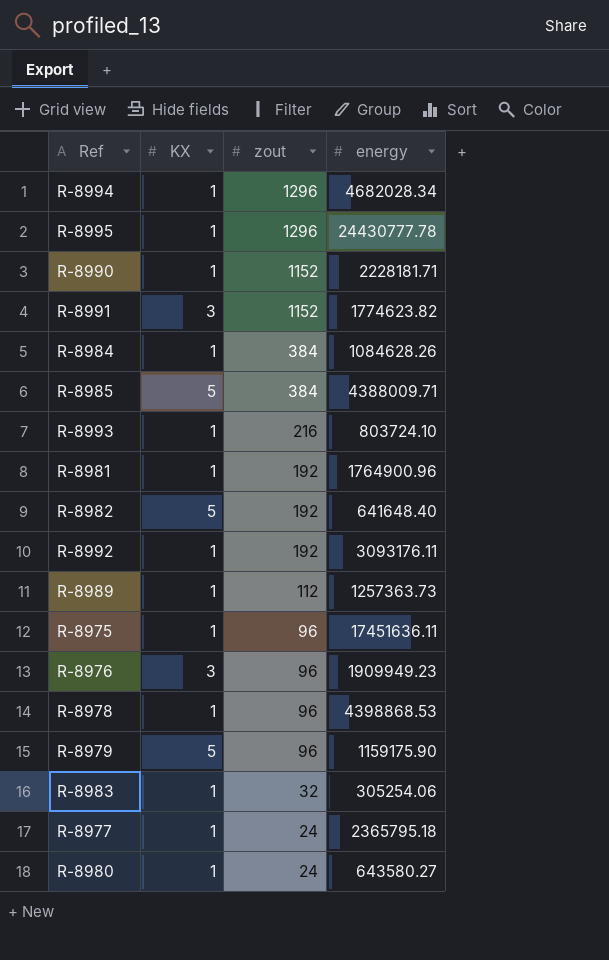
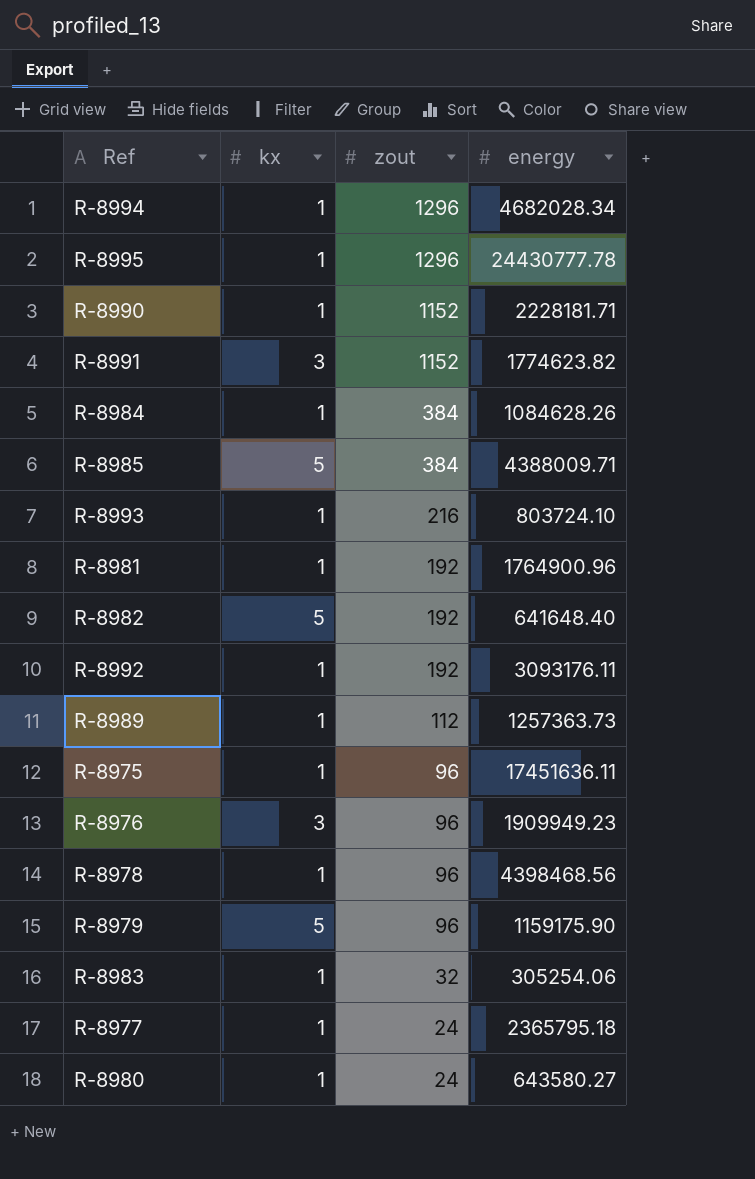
column name: KX -> kx
R-8978 | energy: 4398868.53 -> 4398468.56

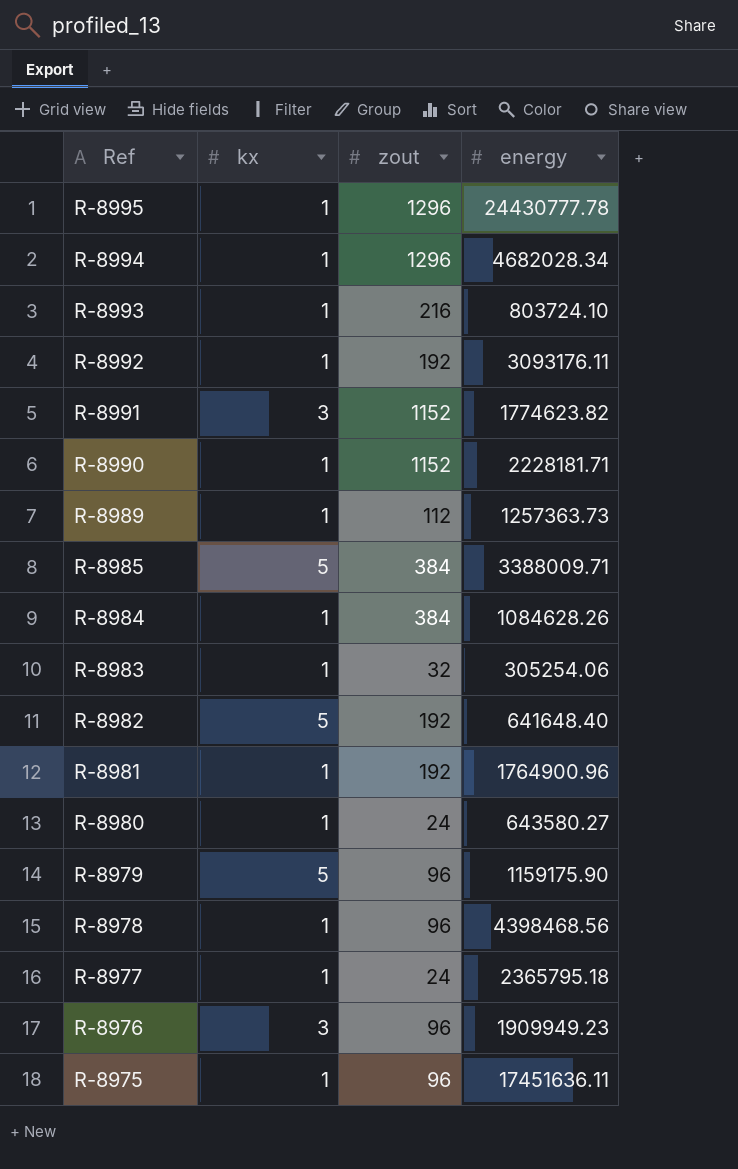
row order: zout descending -> Ref descending
R-8985 | energy: 4388009.71 -> 3388009.71

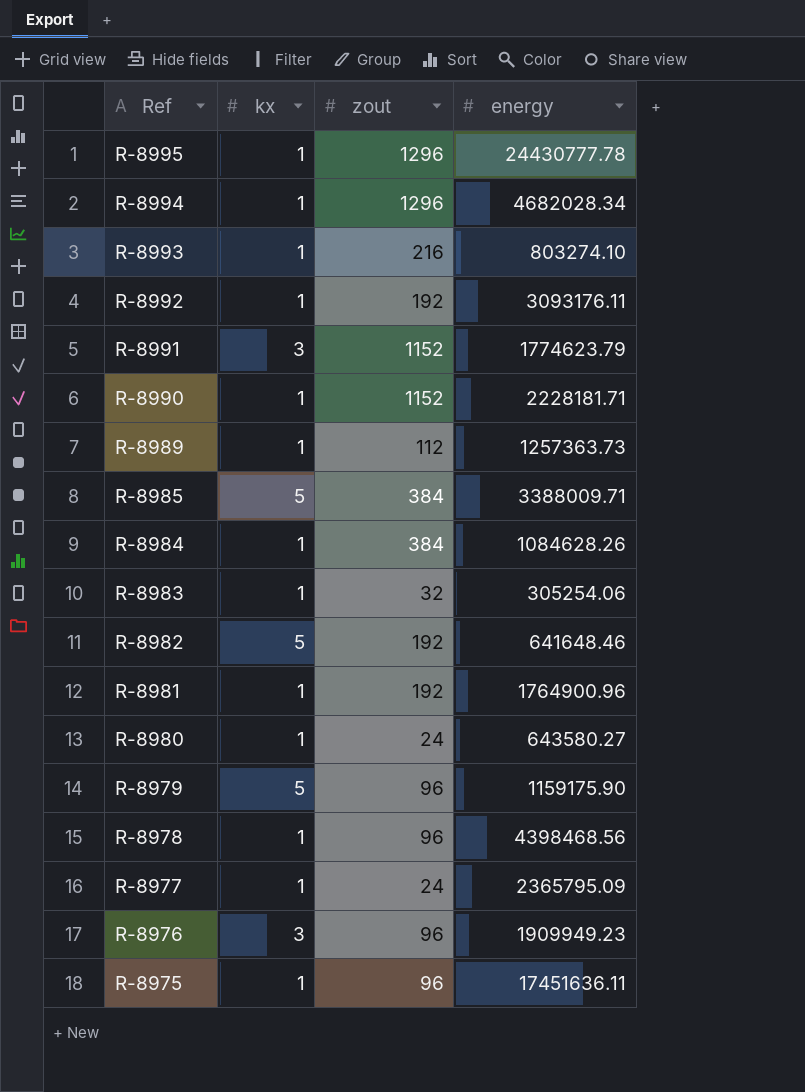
R-8993 | energy: 803724.10 -> 803274.10
R-8991 | energy: 1774623.82 -> 1774623.79
R-8982 | energy: 641648.40 -> 641648.46
R-8977 | energy: 2365795.18 -> 2365795.09

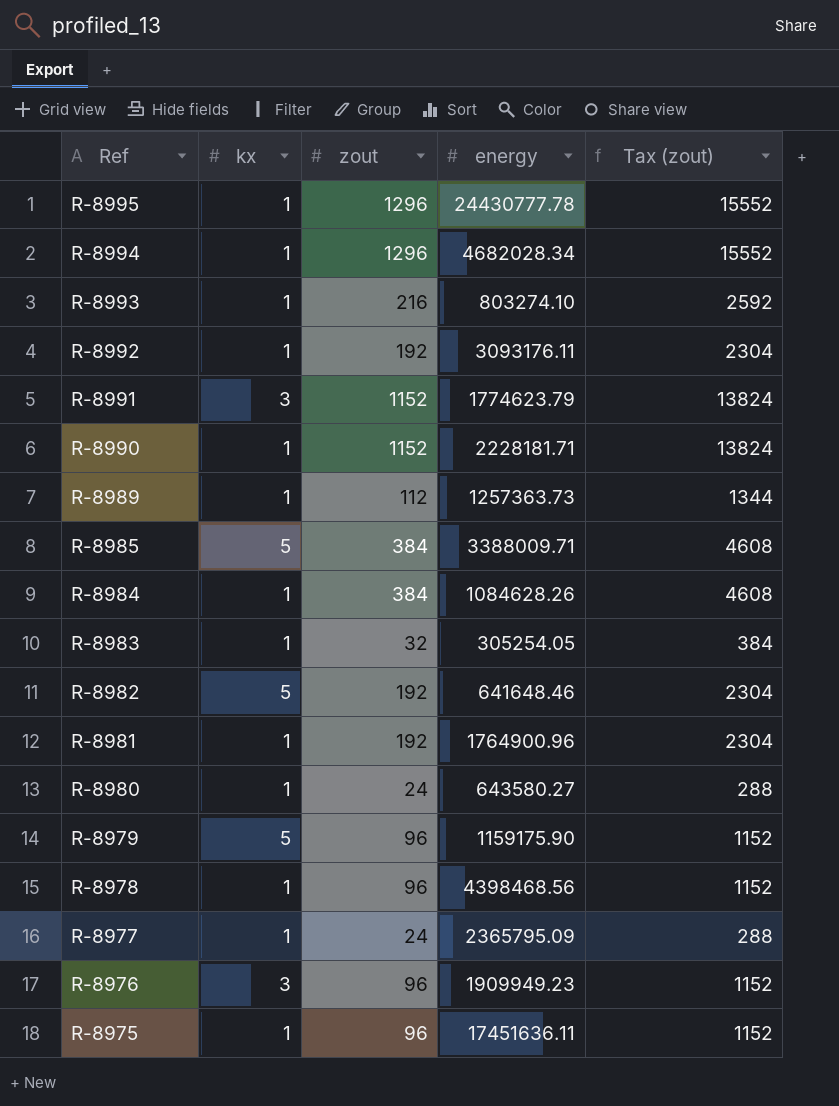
column Tax (zout) | formula: none -> [zout] * 12
R-8983 | energy: 305254.06 -> 305254.05

